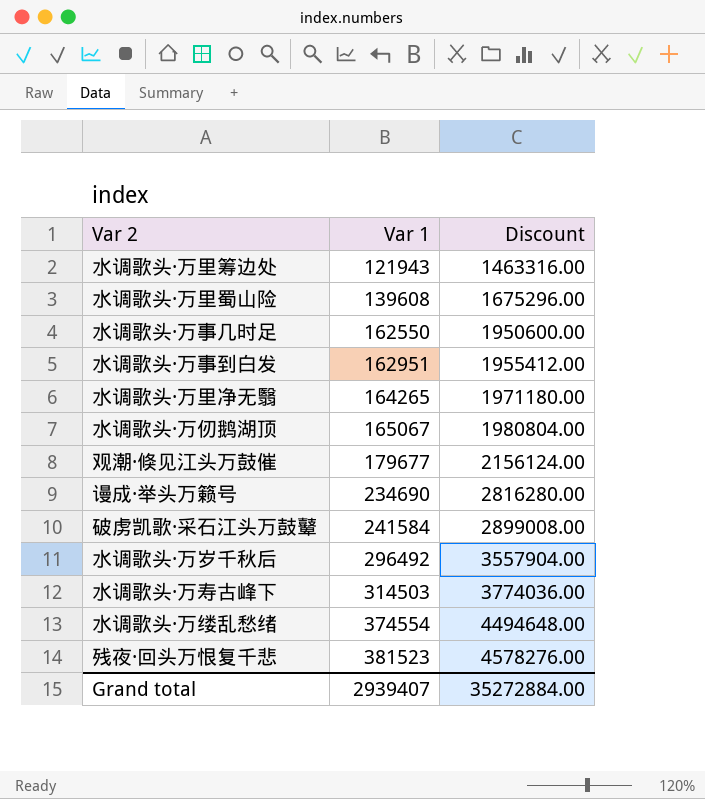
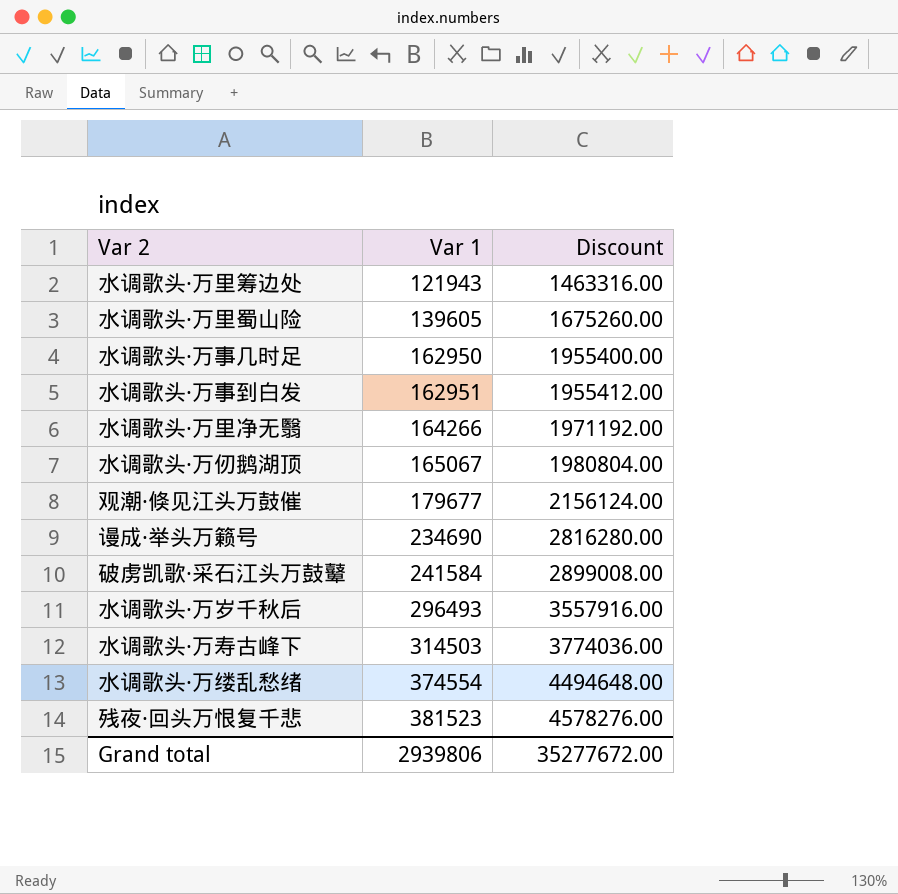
水调歌头·万里蜀山险 | Var 1: 139608 -> 139605
水调歌头·万里蜀山险 | Discount: 1675296.00 -> 1675260.00
水调歌头·万事几时足 | Var 1: 162550 -> 162950
水调歌头·万事几时足 | Discount: 1950600.00 -> 1955400.00
水调歌头·万里净无翳 | Var 1: 164265 -> 164266
水调歌头·万里净无翳 | Discount: 1971180.00 -> 1971192.00
水调歌头·万岁千秋后 | Var 1: 296492 -> 296493
水调歌头·万岁千秋后 | Discount: 3557904.00 -> 3557916.00
Grand total | Var 1: 2939407 -> 2939806
Grand total | Discount: 35272884.00 -> 35277672.00

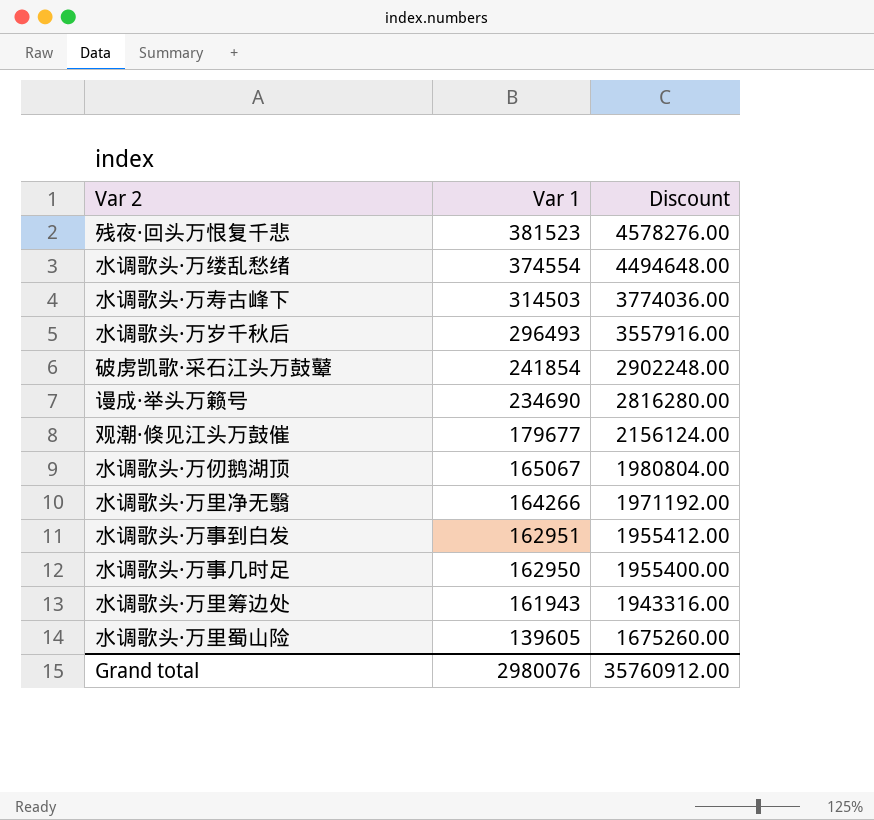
row order: Var 1 ascending -> Var 1 descending
破虏凯歌·采石江头万鼓鼙 | Var 1: 241584 -> 241854
破虏凯歌·采石江头万鼓鼙 | Discount: 2899008.00 -> 2902248.00
水调歌头·万里筹边处 | Var 1: 121943 -> 161943
水调歌头·万里筹边处 | Discount: 1463316.00 -> 1943316.00
Grand total | Var 1: 2939806 -> 2980076
Grand total | Discount: 35277672.00 -> 35760912.00

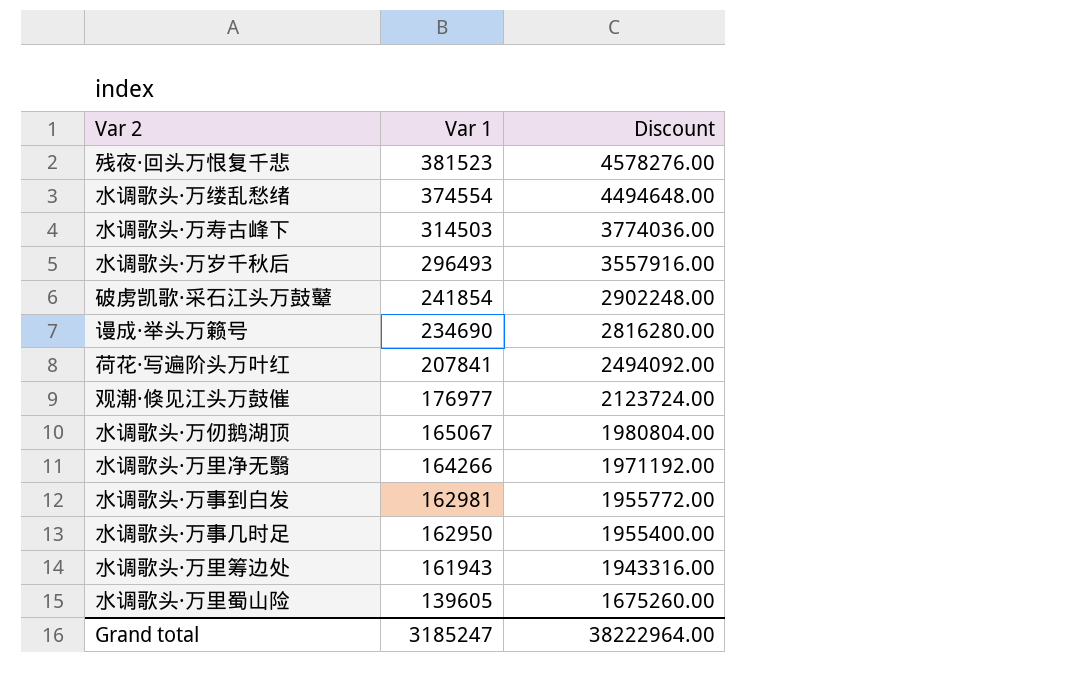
row 荷花·写遍阶头万叶红: none -> 207841 | 2494092.00
观潮·倏见江头万鼓催 | Var 1: 179677 -> 176977
观潮·倏见江头万鼓催 | Discount: 2156124.00 -> 2123724.00
水调歌头·万事到白发 | Var 1: 162951 -> 162981
水调歌头·万事到白发 | Discount: 1955412.00 -> 1955772.00
Grand total | Var 1: 2980076 -> 3185247
Grand total | Discount: 35760912.00 -> 38222964.00

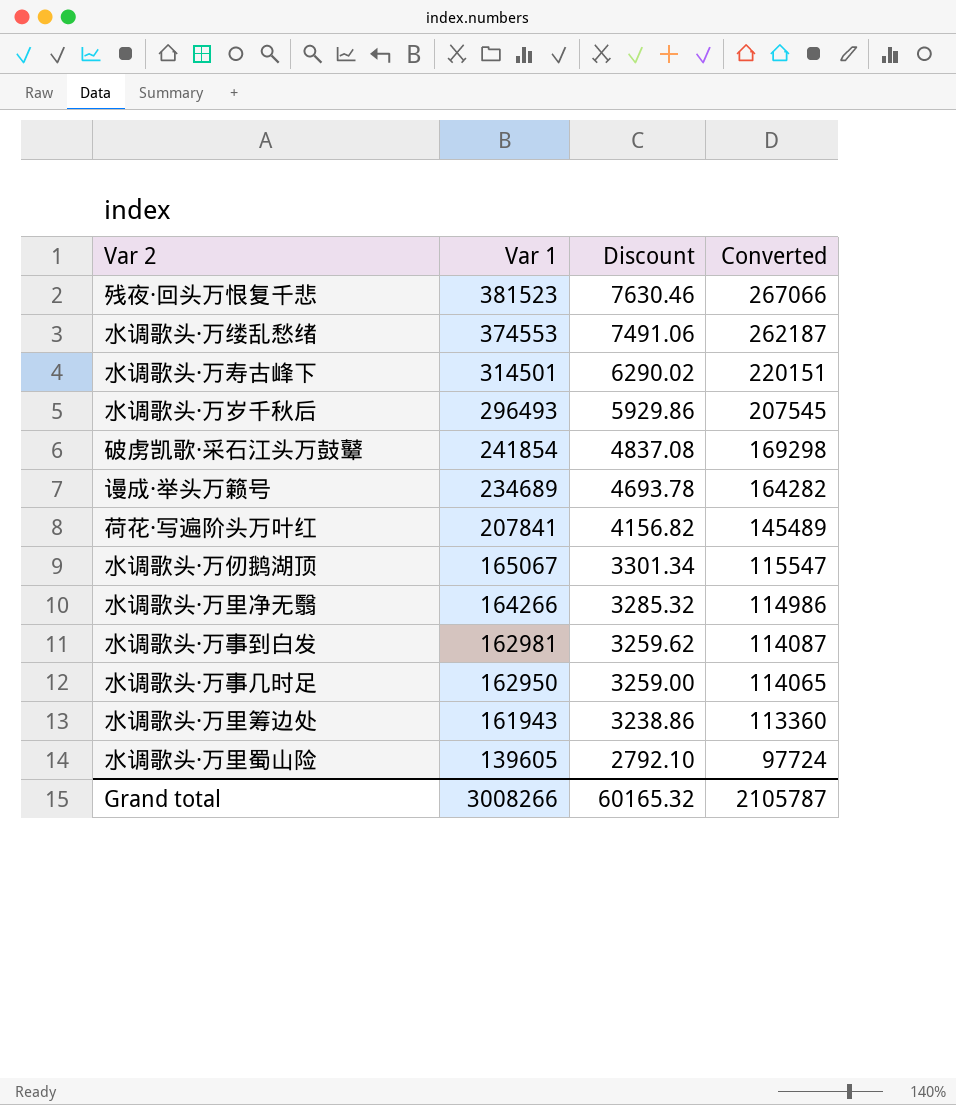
column Discount | formula: [Var 1] * 12 -> [Var 1] * 0.02
column Converted | formula: none -> [Var 1] * 0.7
row 观潮·倏见江头万鼓催: 176977 | 2123724.00 -> none
水调歌头·万缕乱愁绪 | Var 1: 374554 -> 374553
水调歌头·万寿古峰下 | Var 1: 314503 -> 314501
谩成·举头万籁号 | Var 1: 234690 -> 234689
Grand total | Var 1: 3185247 -> 3008266
Grand total | Discount: 38222964.00 -> 60165.32

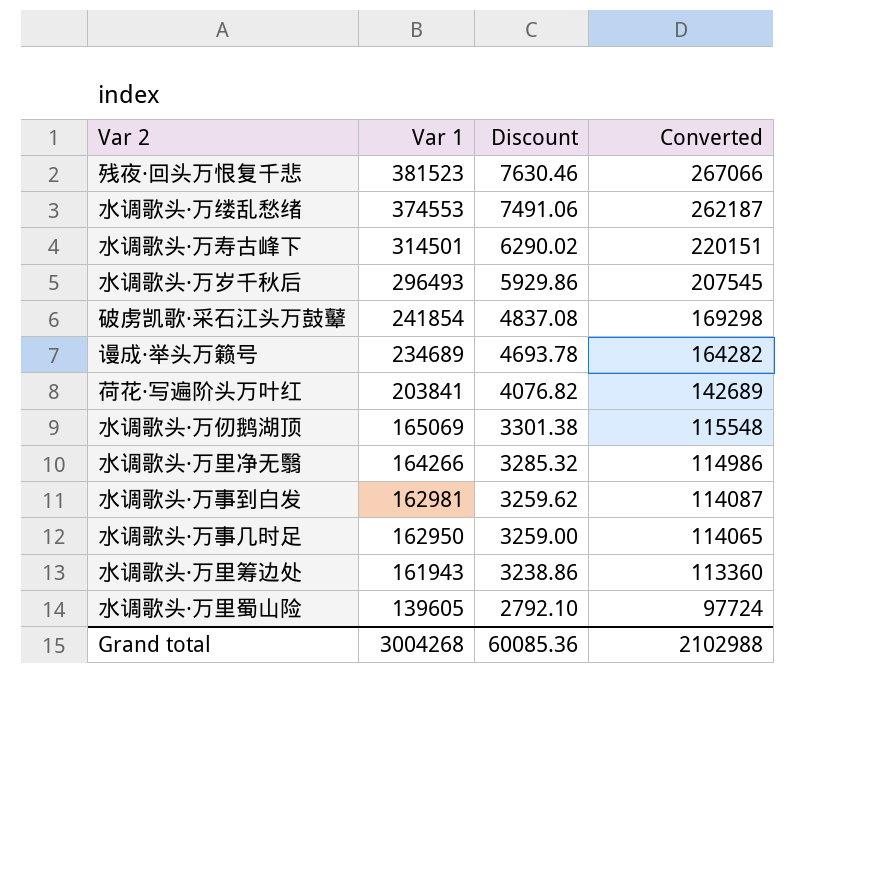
荷花·写遍阶头万叶红 | Var 1: 207841 -> 203841
荷花·写遍阶头万叶红 | Discount: 4156.82 -> 4076.82
荷花·写遍阶头万叶红 | Converted: 145489 -> 142689
水调歌头·万仞鹅湖顶 | Var 1: 165067 -> 165069
水调歌头·万仞鹅湖顶 | Discount: 3301.34 -> 3301.38
水调歌头·万仞鹅湖顶 | Converted: 115547 -> 115548
Grand total | Var 1: 3008266 -> 3004268
Grand total | Discount: 60165.32 -> 60085.36
Grand total | Converted: 2105787 -> 2102988

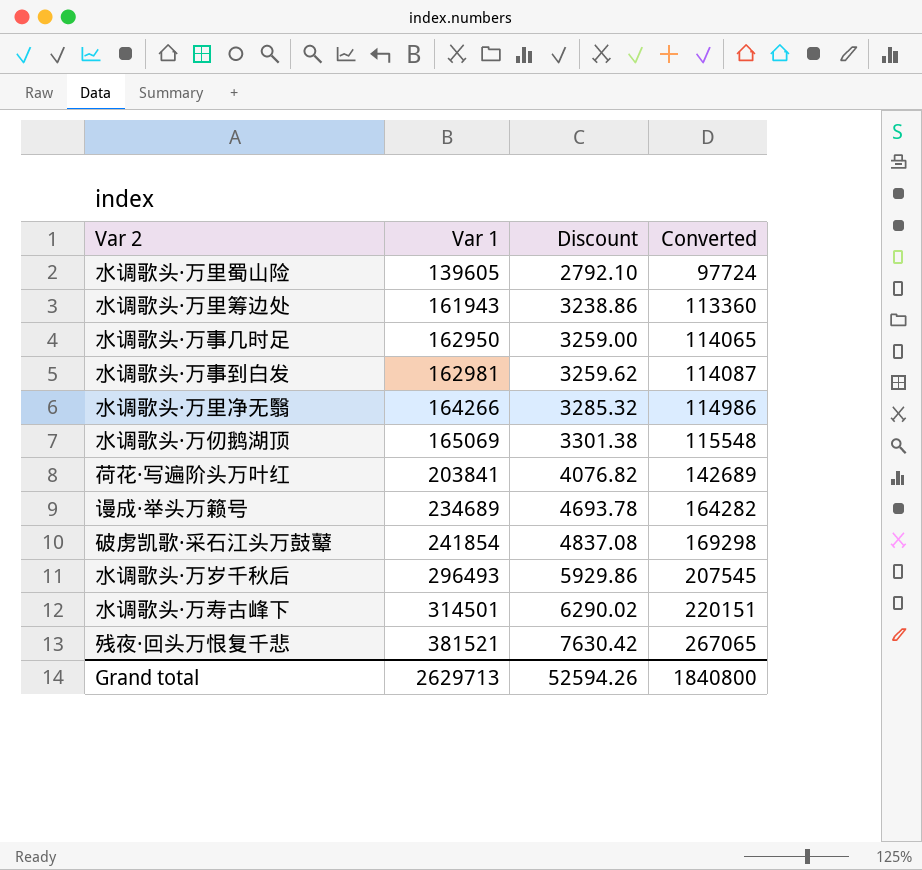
row order: Var 1 descending -> Var 1 ascending
row 水调歌头·万缕乱愁绪: 374553 | 7491.06 | 262187 -> none
残夜·回头万恨复千悲 | Var 1: 381523 -> 381521
残夜·回头万恨复千悲 | Discount: 7630.46 -> 7630.42
残夜·回头万恨复千悲 | Converted: 267066 -> 267065
Grand total | Var 1: 3004268 -> 2629713
Grand total | Discount: 60085.36 -> 52594.26
Grand total | Converted: 2102988 -> 1840800

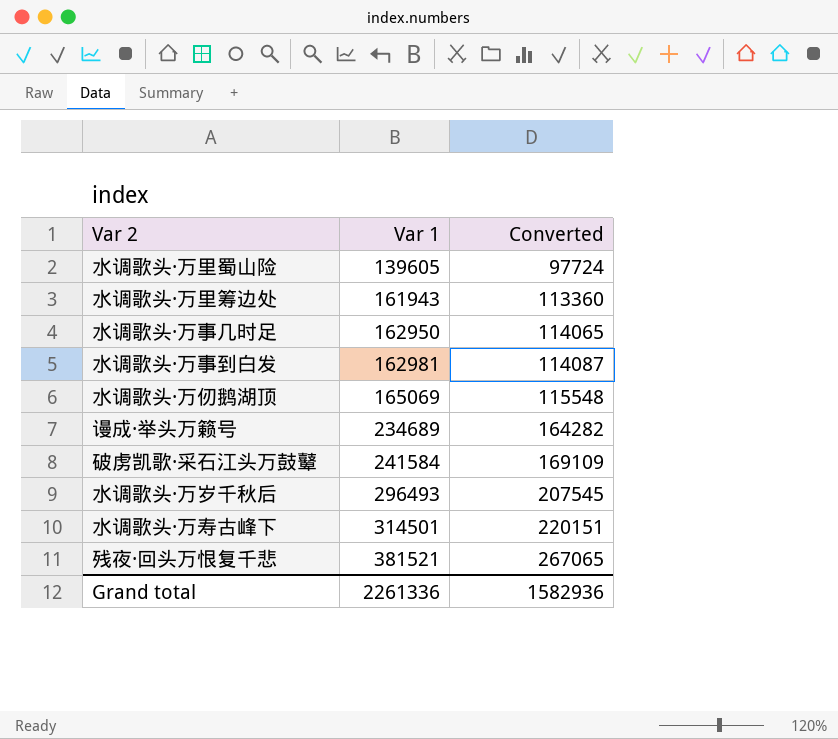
column Discount | formula: [Var 1] * 0.02 -> none
row 水调歌头·万里净无翳: 164266 | 3285.32 | 114986 -> none
row 荷花·写遍阶头万叶红: 203841 | 4076.82 | 142689 -> none
破虏凯歌·采石江头万鼓鼙 | Var 1: 241854 -> 241584
破虏凯歌·采石江头万鼓鼙 | Converted: 169298 -> 169109
Grand total | Var 1: 2629713 -> 2261336
Grand total | Converted: 1840800 -> 1582936

